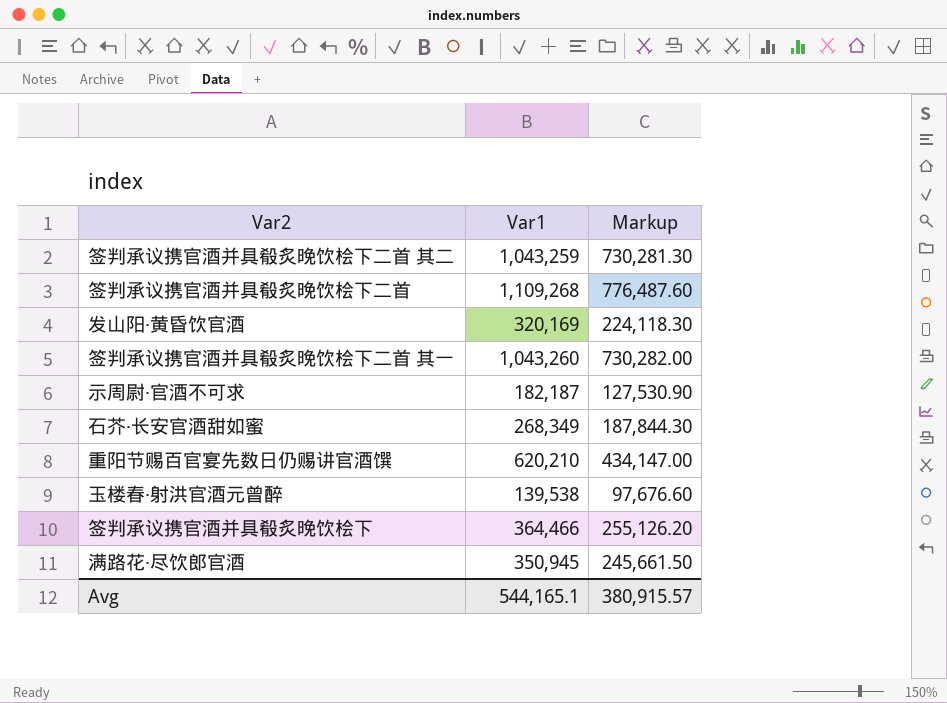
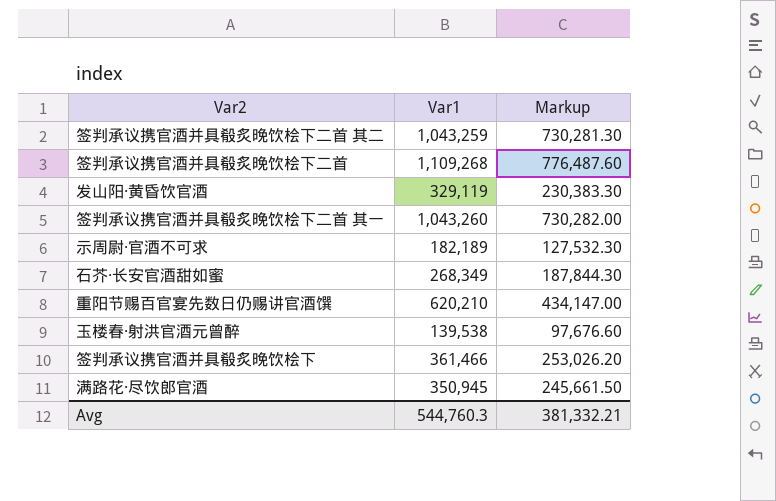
发山阳·黄昏饮官酒 | Var1: 320,169 -> 329,119
发山阳·黄昏饮官酒 | Markup: 224,118.30 -> 230,383.30
示周尉·官酒不可求 | Var1: 182,187 -> 182,189
示周尉·官酒不可求 | Markup: 127,530.90 -> 127,532.30
签判承议携官酒并具殽炙晚饮桧下 | Var1: 364,466 -> 361,466
签判承议携官酒并具殽炙晚饮桧下 | Markup: 255,126.20 -> 253,026.20
Avg | Var1: 544,165.1 -> 544,760.3
Avg | Markup: 380,915.57 -> 381,332.21

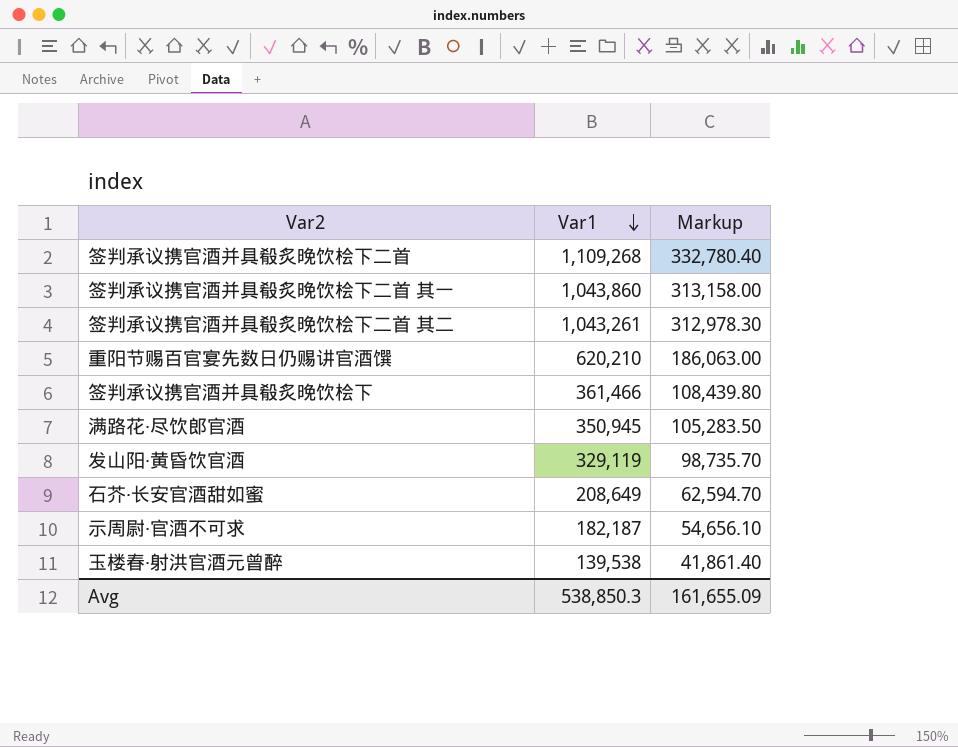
row order: none -> Var1 descending
column Markup | formula: [Var1] * 0.7 -> [Var1] * 0.3
签判承议携官酒并具殽炙晚饮桧下二首 其一 | Var1: 1,043,260 -> 1,043,860
签判承议携官酒并具殽炙晚饮桧下二首 其二 | Var1: 1,043,259 -> 1,043,261
石芥·长安官酒甜如蜜 | Var1: 268,349 -> 208,649
示周尉·官酒不可求 | Var1: 182,189 -> 182,187
Avg | Var1: 544,760.3 -> 538,850.3
Avg | Markup: 381,332.21 -> 161,655.09

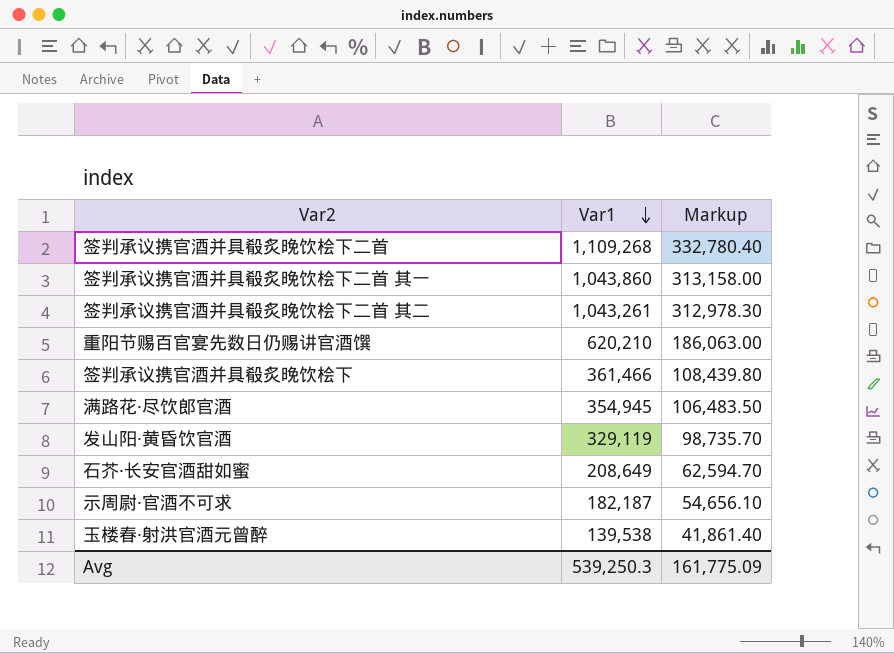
满路花·尽饮郎官酒 | Var1: 350,945 -> 354,945
满路花·尽饮郎官酒 | Markup: 105,283.50 -> 106,483.50
Avg | Var1: 538,850.3 -> 539,250.3
Avg | Markup: 161,655.09 -> 161,775.09

